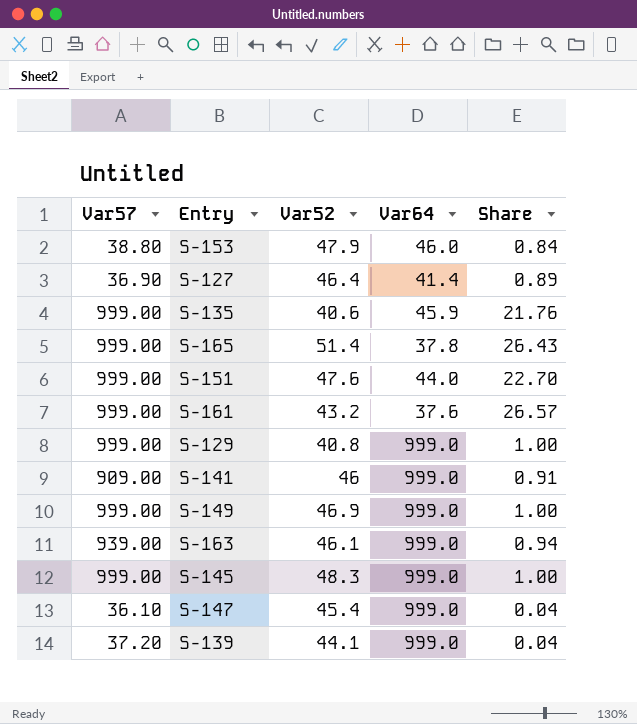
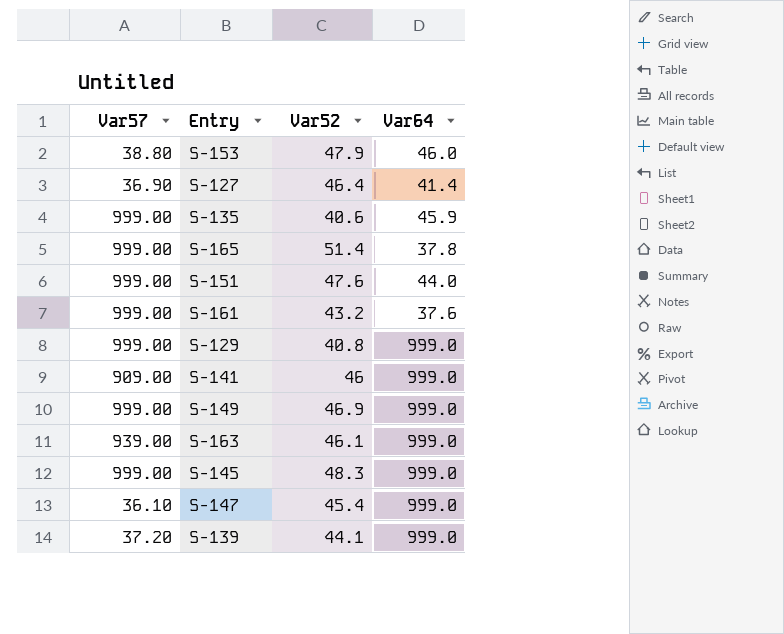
column Share | formula: [Var57] / [Var64] -> none

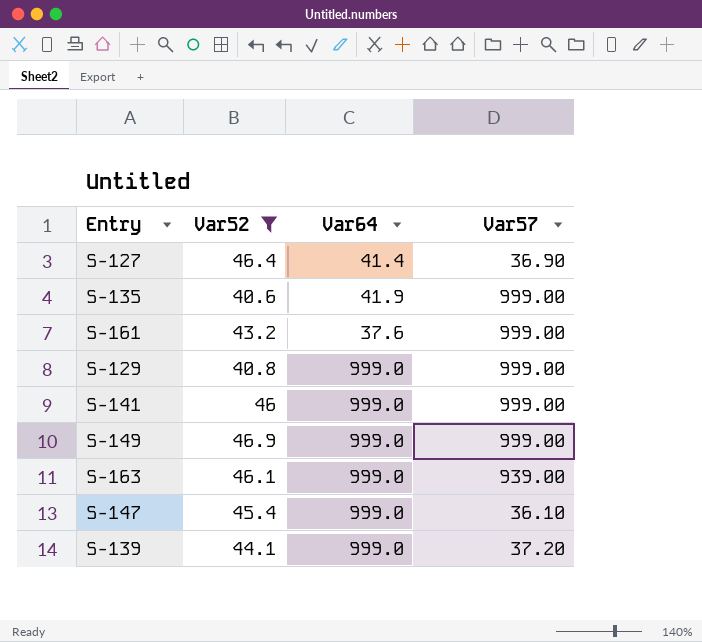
filter: none -> Var52 <= 46.9
column Var57 | position: 1 -> 4
S-135 | Var64: 45.9 -> 41.9
S-141 | Var57: 909.00 -> 999.00

